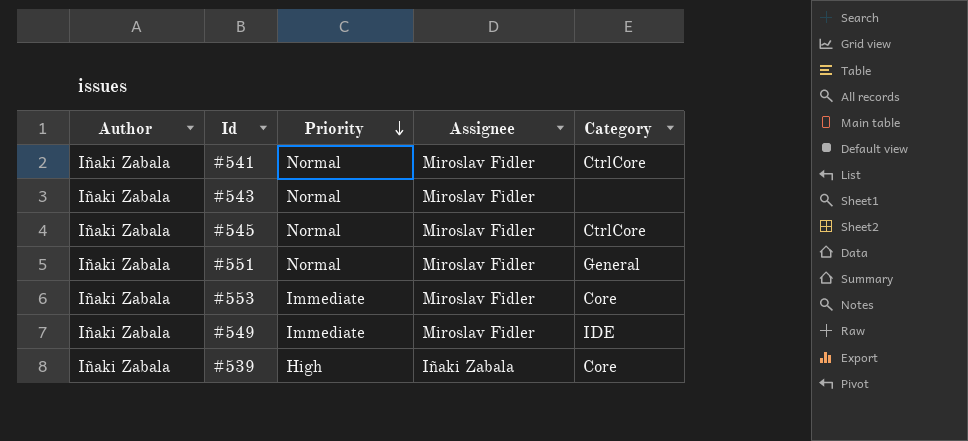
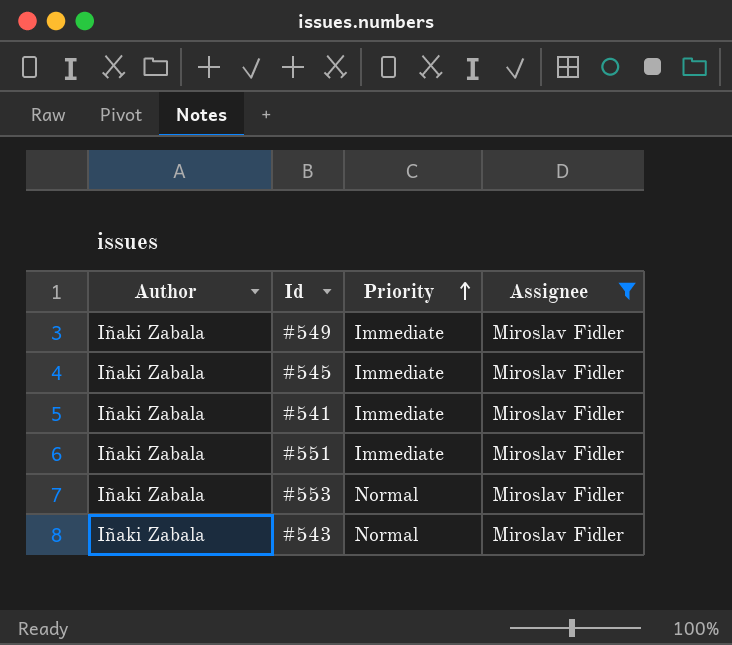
filter: none -> Assignee = Miroslav Fidler
row order: Priority descending -> Priority ascending
column Category | position: 5 -> none
#545 | Priority: Normal -> Immediate
#541 | Priority: Normal -> Immediate
#551 | Priority: Normal -> Immediate
#553 | Priority: Immediate -> Normal

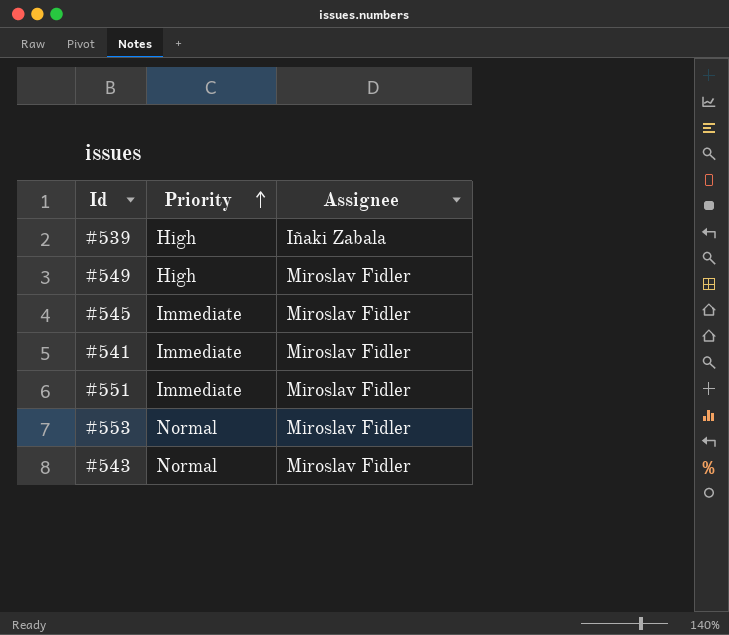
filter: Assignee = Miroslav Fidler -> none
column Author | position: 1 -> none
#549 | Priority: Immediate -> High

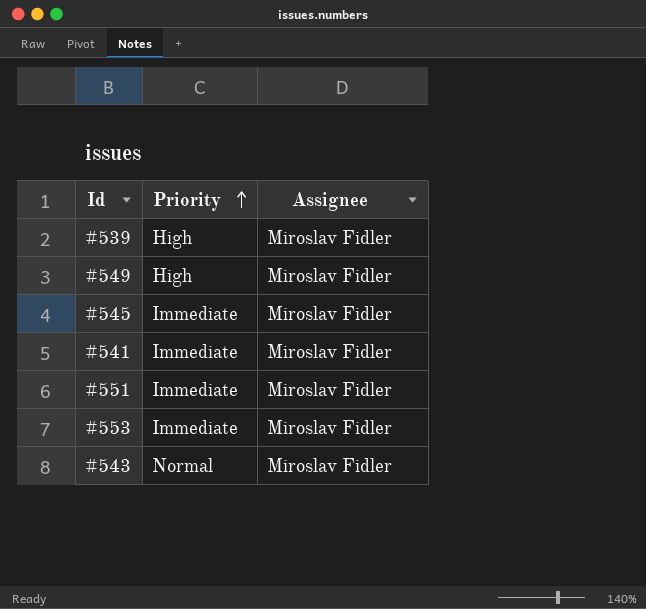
#539 | Assignee: Iñaki Zabala -> Miroslav Fidler
#553 | Priority: Normal -> Immediate

